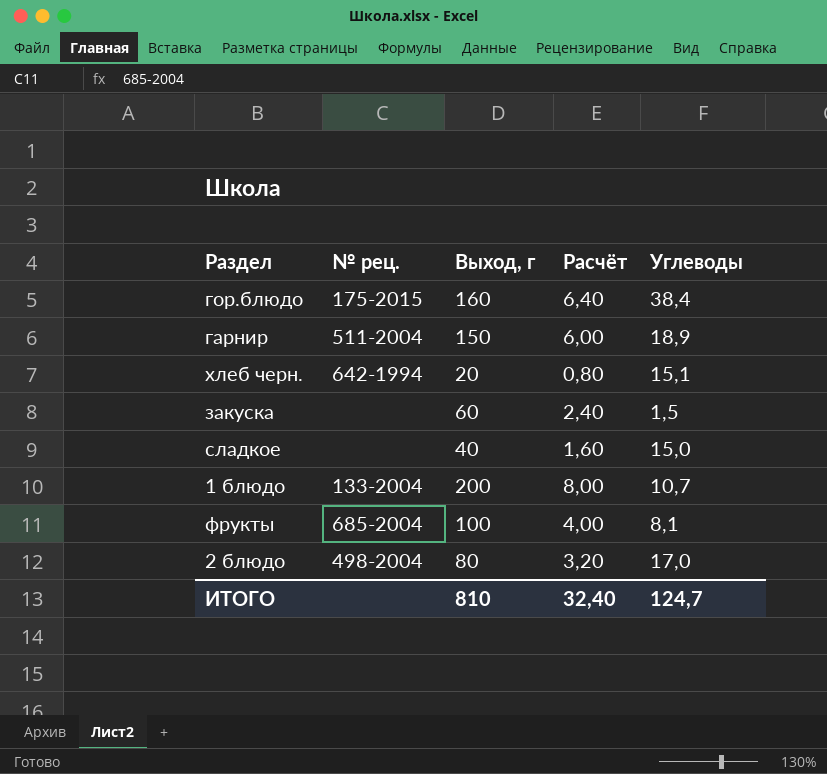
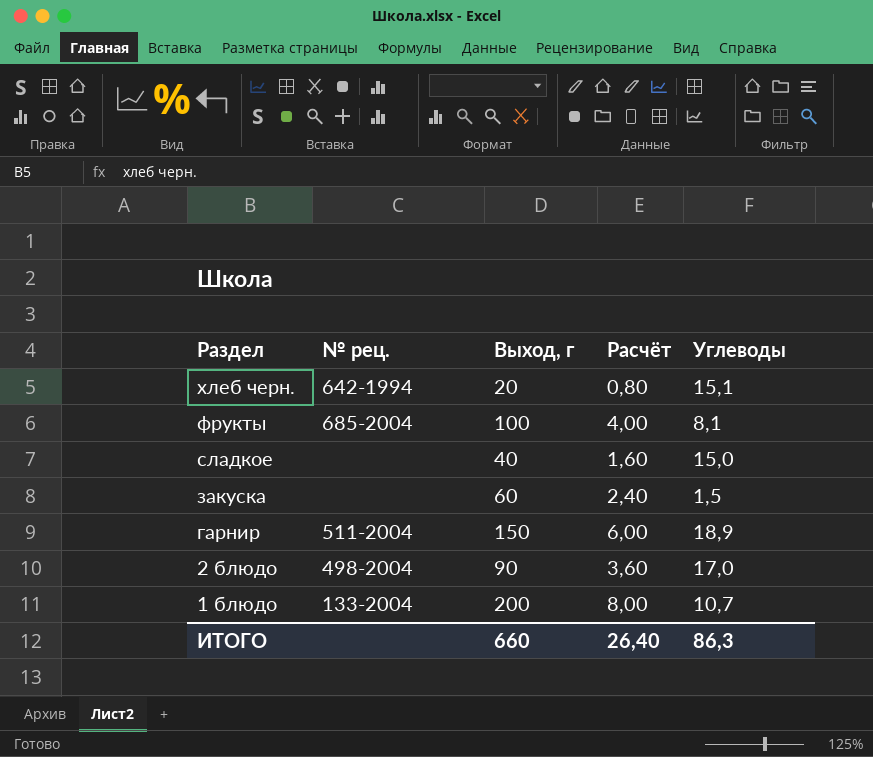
row order: none -> Раздел descending
row гор.блюдо: 175-2015 | 160 | 6,40 | 38,4 -> none
2 блюдо | Выход, г: 80 -> 90
2 блюдо | Расчёт: 3,20 -> 3,60
ИТОГО | Выход, г: 810 -> 660
ИТОГО | Расчёт: 32,40 -> 26,40
ИТОГО | Углеводы: 124,7 -> 86,3

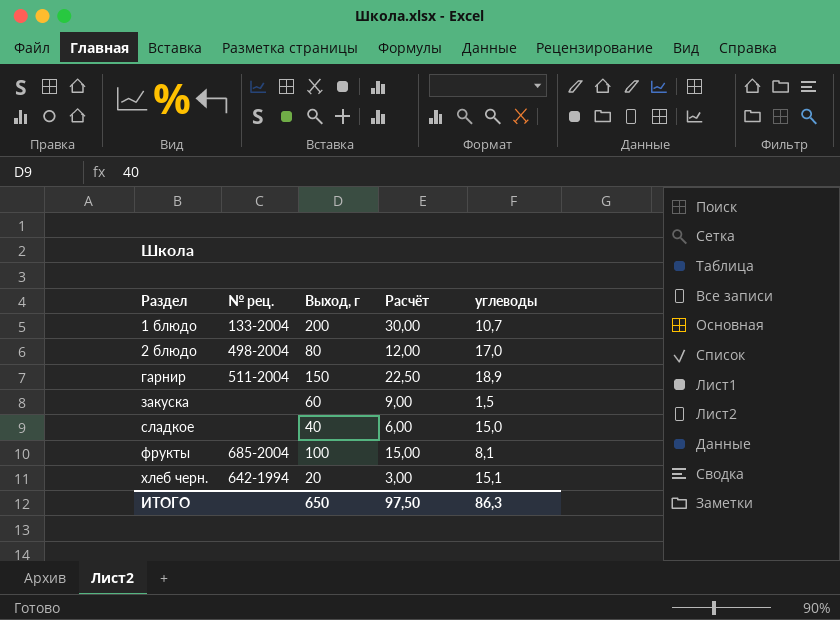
row order: Раздел descending -> Раздел ascending
column Расчёт | formula: [Выход, г] * 0,04 -> [Выход, г] * 0,15
column name: Углеводы -> углеводы
2 блюдо | Выход, г: 90 -> 80
ИТОГО | Выход, г: 660 -> 650
ИТОГО | Расчёт: 26,40 -> 97,50

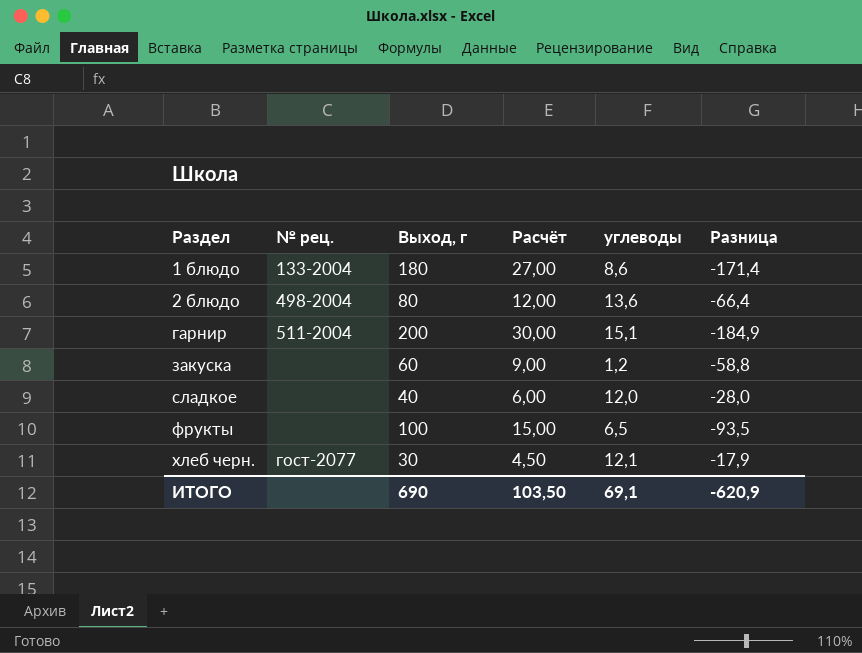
column Разница | formula: none -> [углеводы] - [Выход, г]
1 блюдо | Выход, г: 200 -> 180
1 блюдо | Расчёт: 30,00 -> 27,00
1 блюдо | углеводы: 10,7 -> 8,6
2 блюдо | углеводы: 17,0 -> 13,6
гарнир | Выход, г: 150 -> 200
гарнир | Расчёт: 22,50 -> 30,00
гарнир | углеводы: 18,9 -> 15,1
закуска | углеводы: 1,5 -> 1,2
сладкое | углеводы: 15,0 -> 12,0
фрукты | № рец.: 685-2004 -> none
фрукты | углеводы: 8,1 -> 6,5
хлеб черн. | № рец.: 642-1994 -> гост-2077
хлеб черн. | Выход, г: 20 -> 30
хлеб черн. | Расчёт: 3,00 -> 4,50
хлеб черн. | углеводы: 15,1 -> 12,1
ИТОГО | Выход, г: 650 -> 690
ИТОГО | Расчёт: 97,50 -> 103,50
ИТОГО | углеводы: 86,3 -> 69,1

